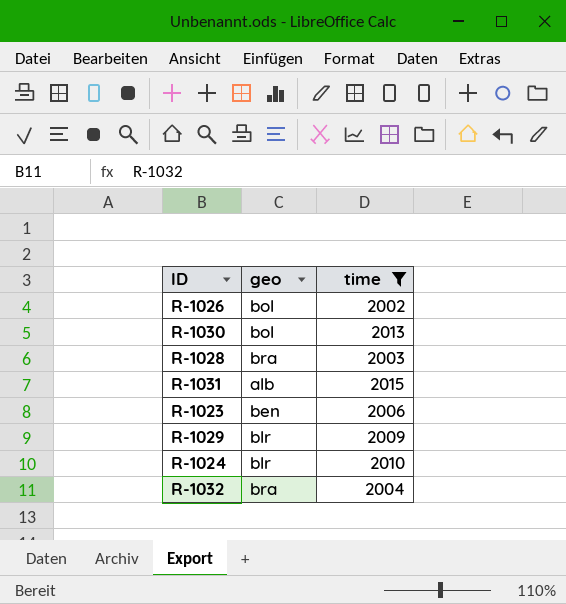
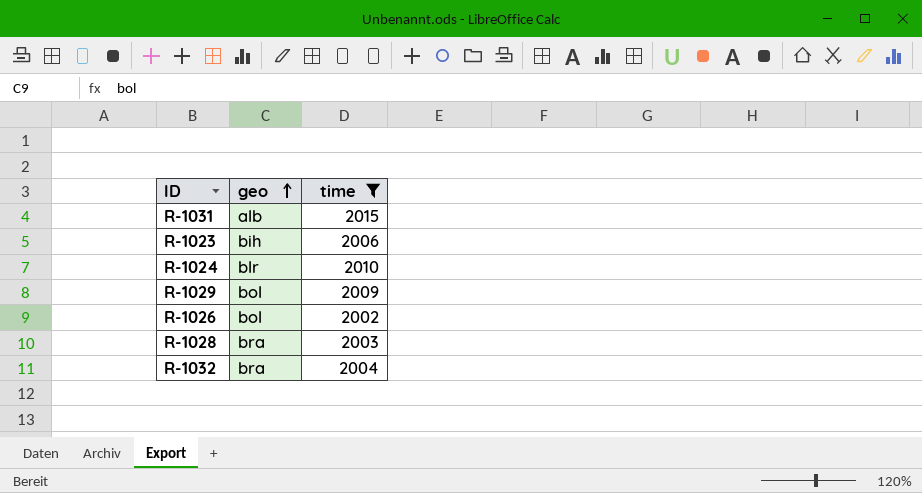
row order: none -> geo ascending
row R-1030: bol | 2013 -> none
R-1023 | geo: ben -> bih
R-1029 | geo: blr -> bol

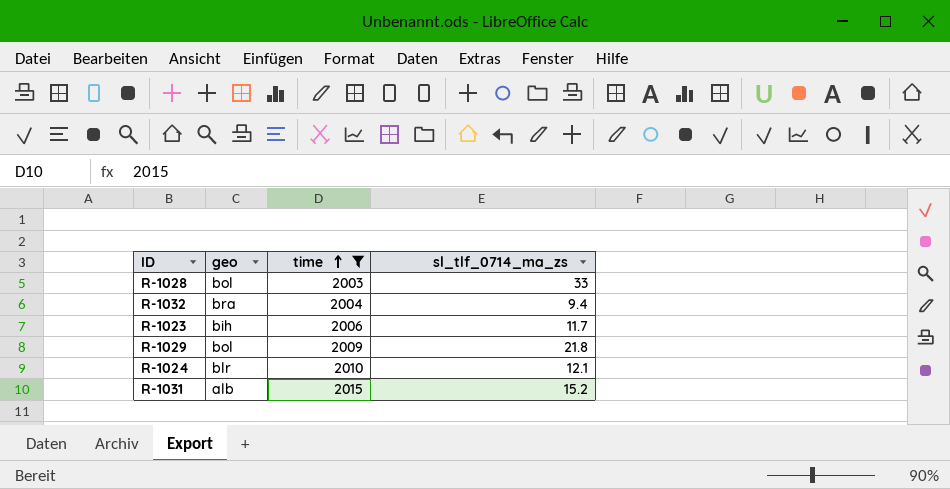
row order: geo ascending -> time ascending
column sl_tlf_0714_ma_zs | position: none -> 4
row R-1026: bol | 2002 -> none
R-1028 | geo: bra -> bol

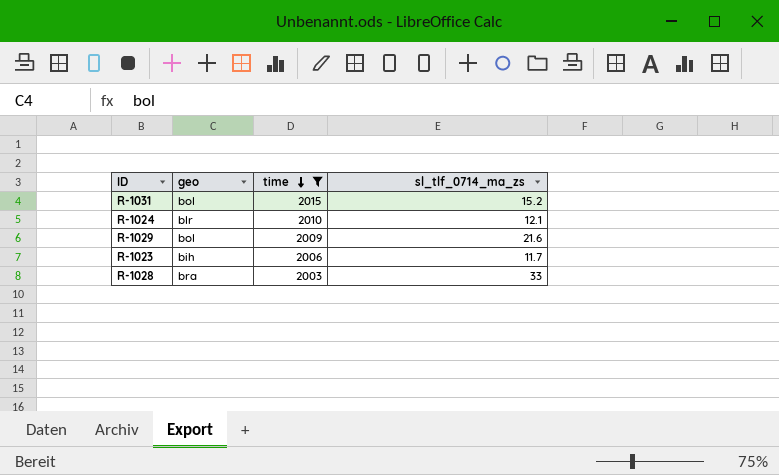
row order: time ascending -> time descending
row R-1032: bra | 2004 | 9.4 -> none
R-1031 | geo: alb -> bol
R-1029 | sl_tlf_0714_ma_zs: 21.8 -> 21.6
R-1028 | geo: bol -> bra

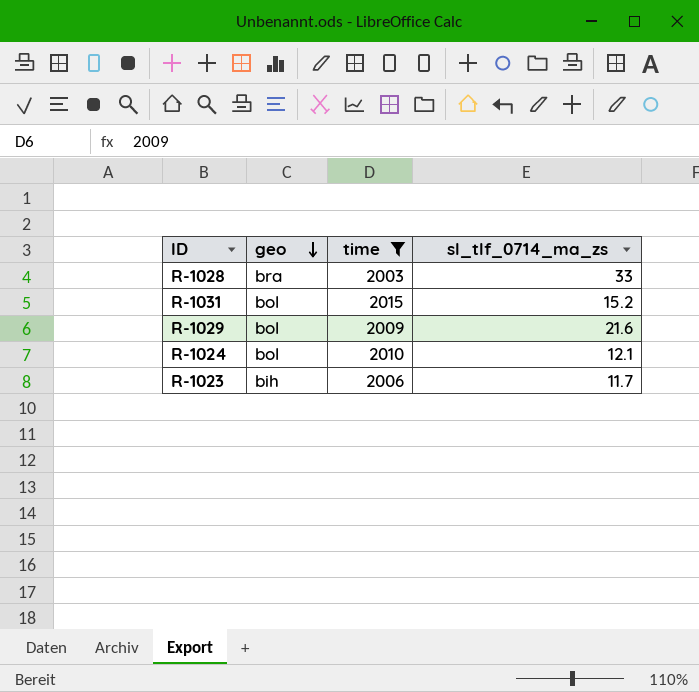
row order: time descending -> geo descending
R-1024 | geo: blr -> bol

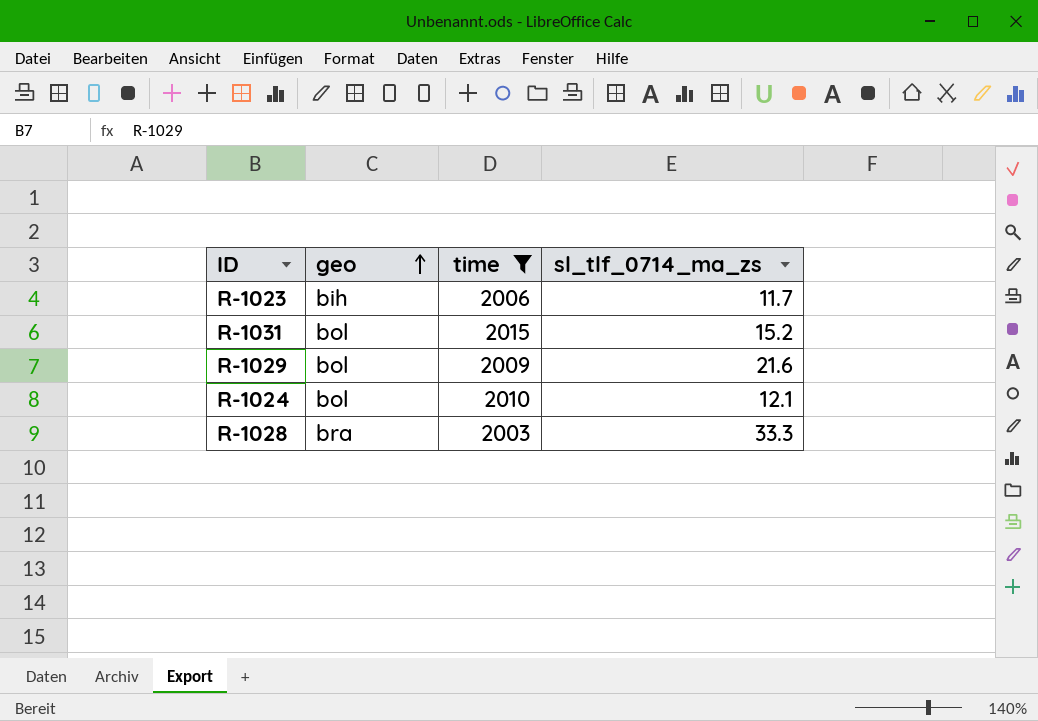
row order: geo descending -> geo ascending
R-1028 | sl_tlf_0714_ma_zs: 33 -> 33.3

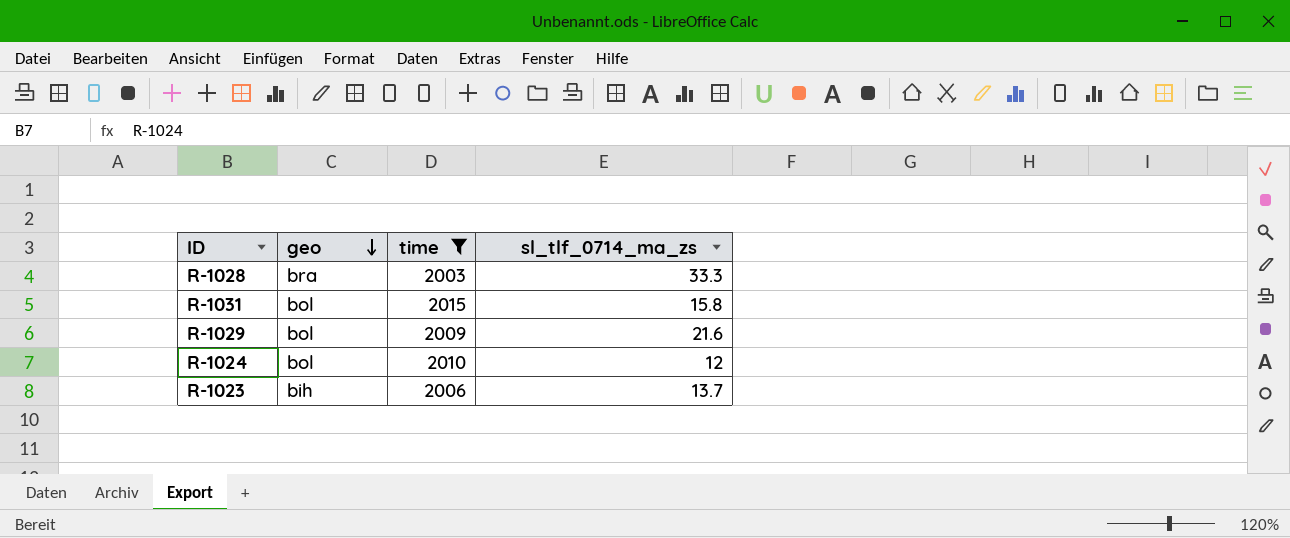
row order: geo ascending -> geo descending
R-1031 | sl_tlf_0714_ma_zs: 15.2 -> 15.8
R-1024 | sl_tlf_0714_ma_zs: 12.1 -> 12
R-1023 | sl_tlf_0714_ma_zs: 11.7 -> 13.7

